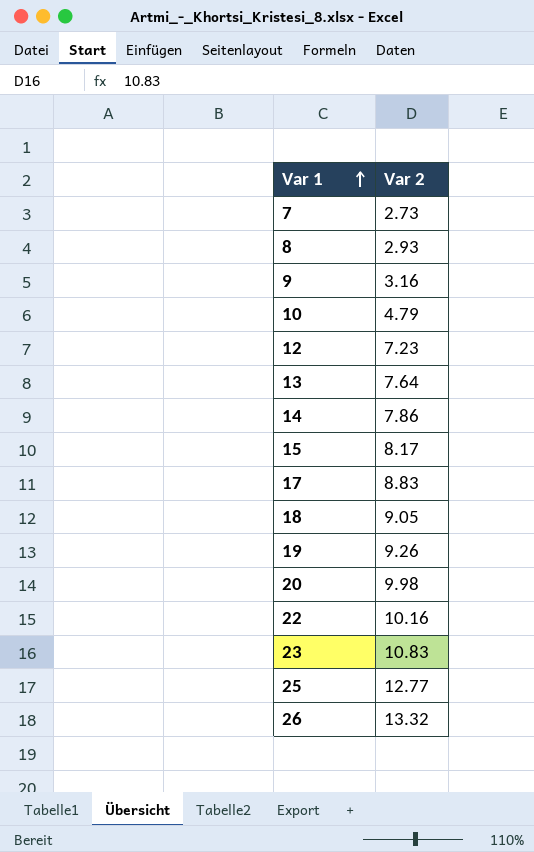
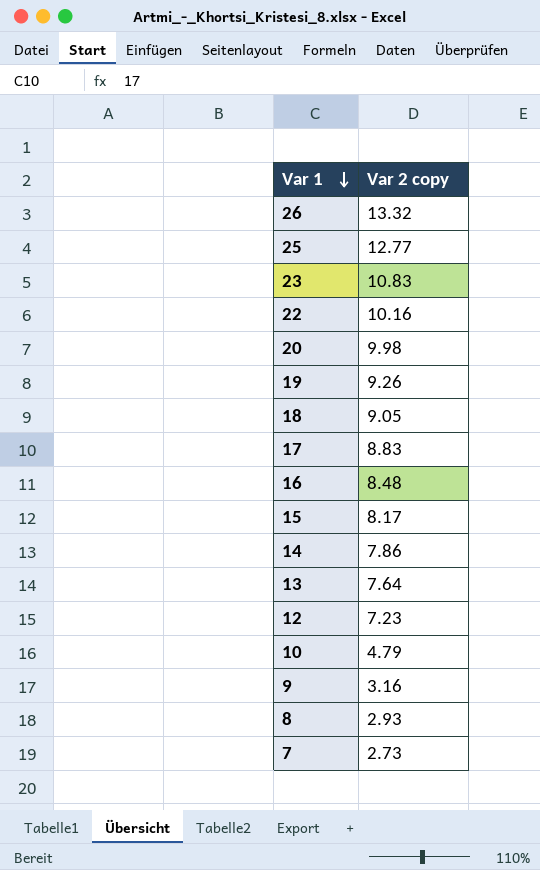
row order: Var 1 ascending -> Var 1 descending
column name: Var 2 -> Var 2 copy
row 16: none -> 8.48

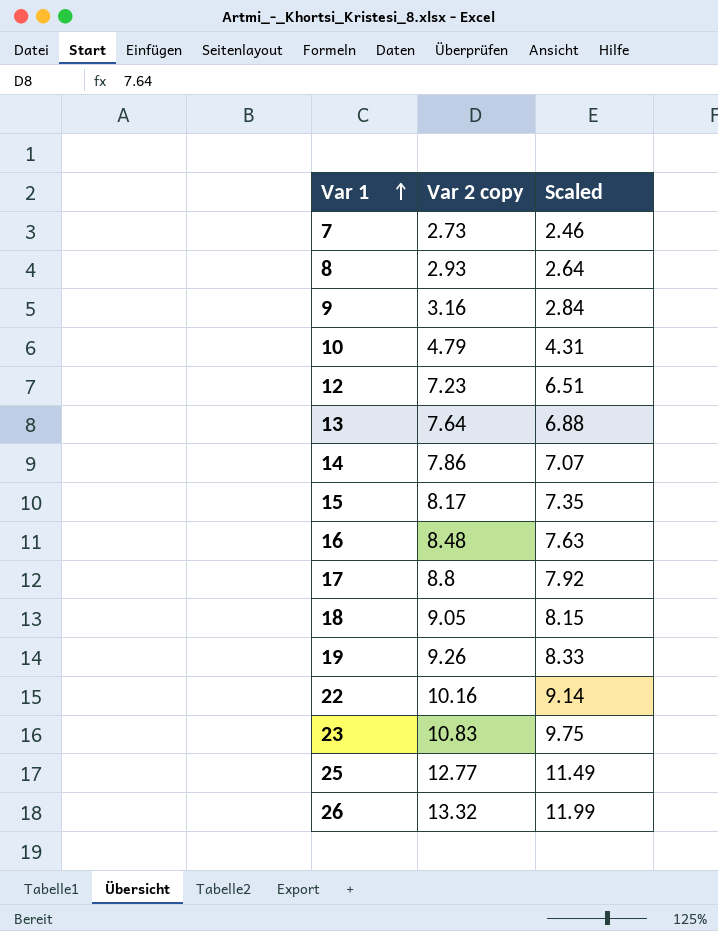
row order: Var 1 descending -> Var 1 ascending
column Scaled | formula: none -> [Var 2 copy] * 0.9
row 20: 9.98 -> none
17 | Var 2 copy: 8.83 -> 8.8

